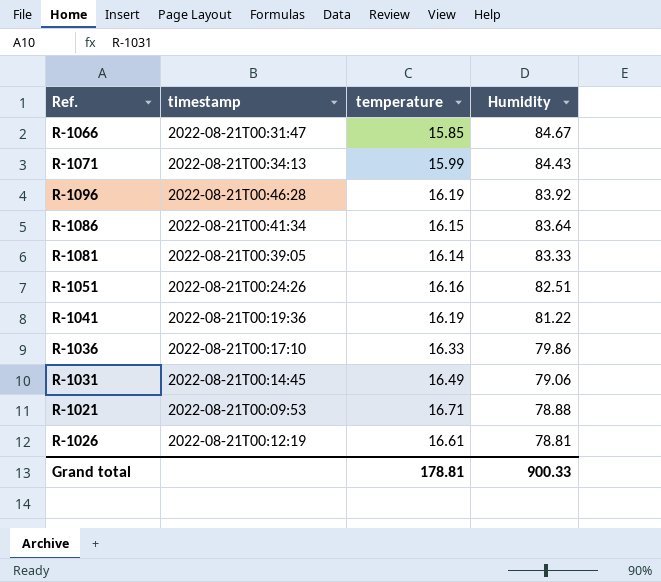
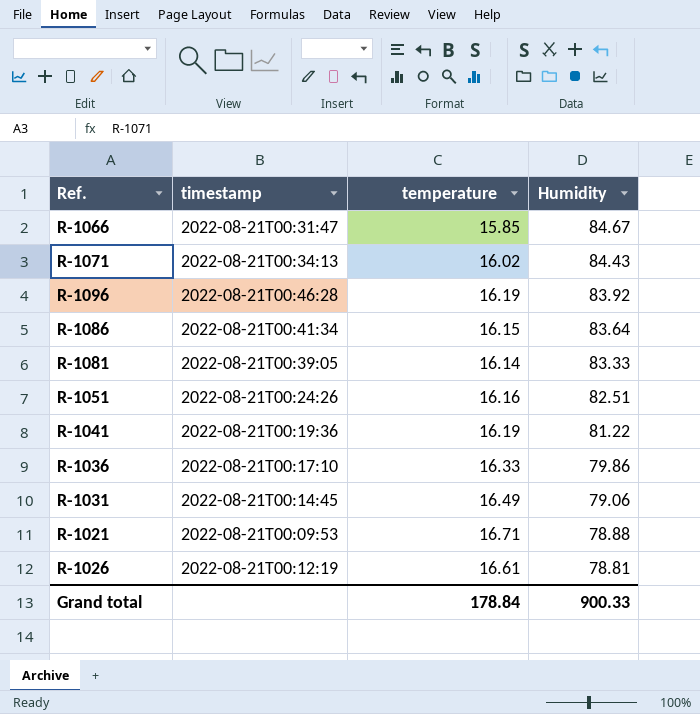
R-1071 | temperature: 15.99 -> 16.02
Grand total | temperature: 178.81 -> 178.84

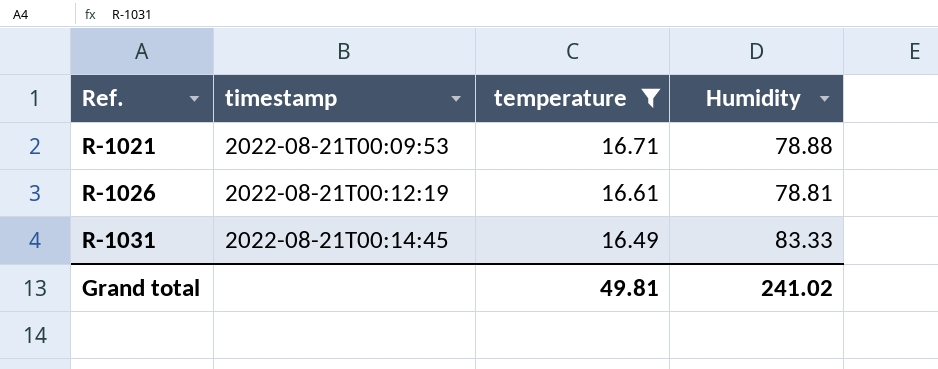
filter: none -> temperature >= 16.49
row order: Humidity descending -> Ref. ascending
R-1031 | Humidity: 79.06 -> 83.33
Grand total | temperature: 178.84 -> 49.81
Grand total | Humidity: 900.33 -> 241.02

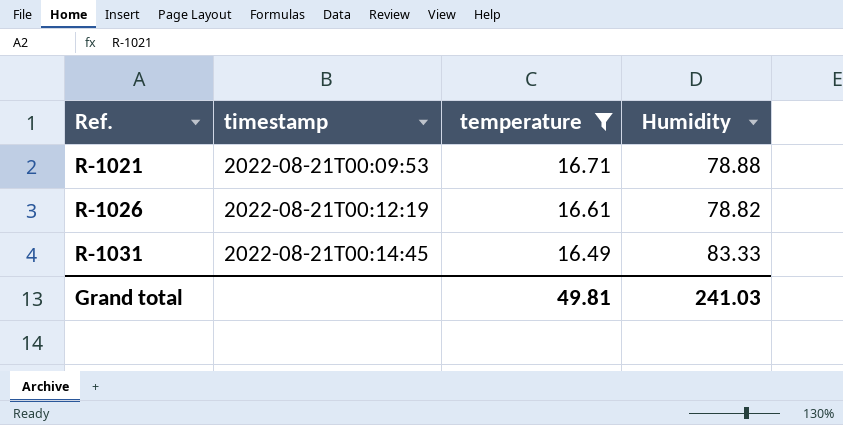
R-1026 | Humidity: 78.81 -> 78.82
Grand total | Humidity: 241.02 -> 241.03

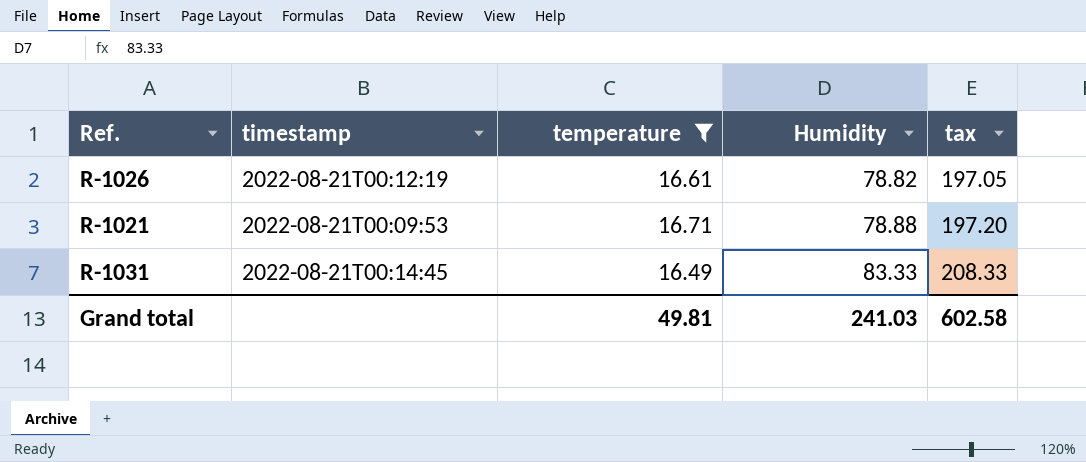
row order: Ref. ascending -> Humidity ascending
column tax | formula: none -> [Humidity] * 2.5

